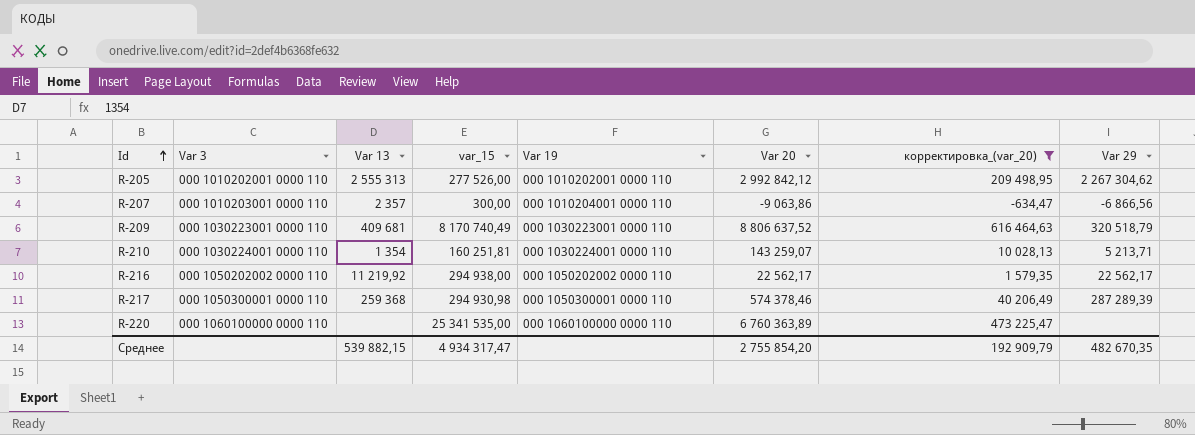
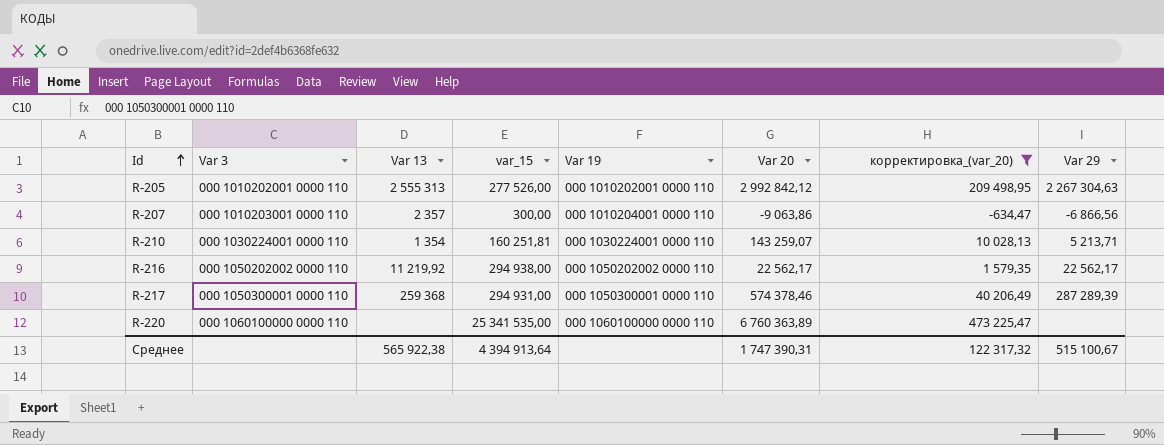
row R-209: 000 1030223001 0000 110 | 409 681 | 8 170 740,49 | 000 1030223001 0000 110 | 8 806 637,52 | 616 464,63 | 320 518,79 -> none
R-205 | Var 29: 2 267 304,62 -> 2 267 304,63
R-217 | var_15: 294 930,98 -> 294 931,00
Среднее | Var 13: 539 882,15 -> 565 922,38
Среднее | var_15: 4 934 317,47 -> 4 394 913,64
Среднее | Var 20: 2 755 854,20 -> 1 747 390,31
Среднее | корректировка_(var_20): 192 909,79 -> 122 317,32
Среднее | Var 29: 482 670,35 -> 515 100,67

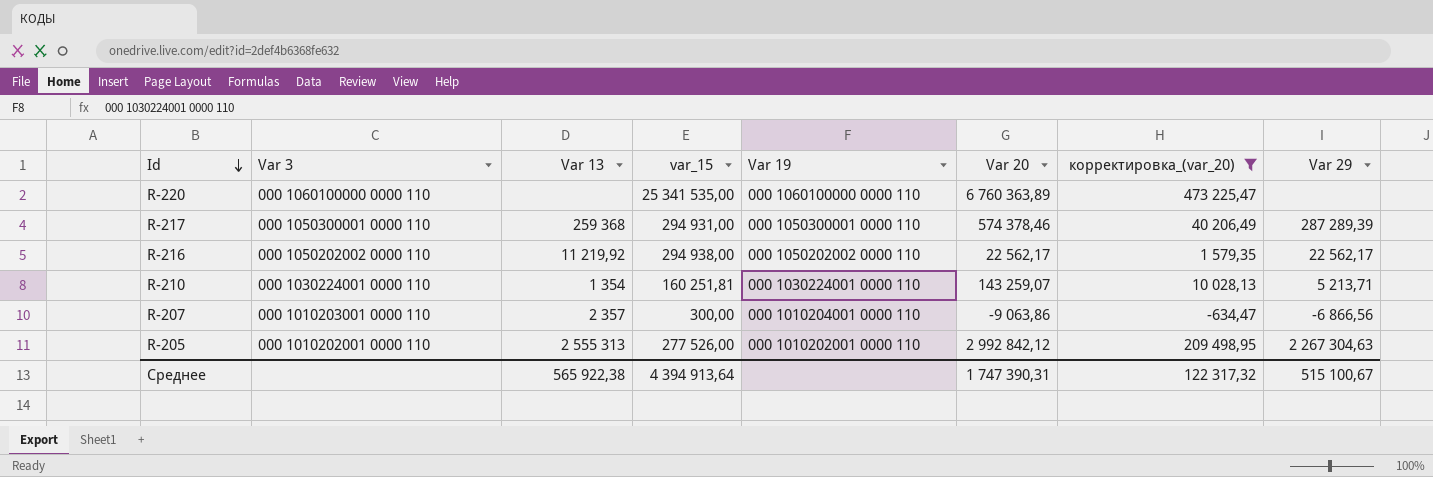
row order: Id ascending -> Id descending

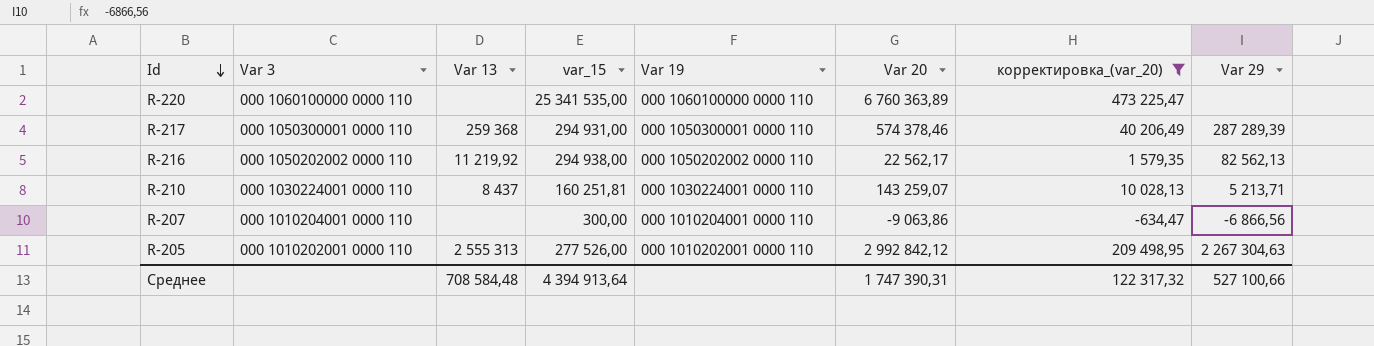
R-216 | Var 29: 22 562,17 -> 82 562,13
R-210 | Var 13: 1 354 -> 8 437
R-207 | Var 3: 000 1010203001 0000 110 -> 000 1010204001 0000 110
R-207 | Var 13: 2 357 -> none
Среднее | Var 13: 565 922,38 -> 708 584,48
Среднее | Var 29: 515 100,67 -> 527 100,66

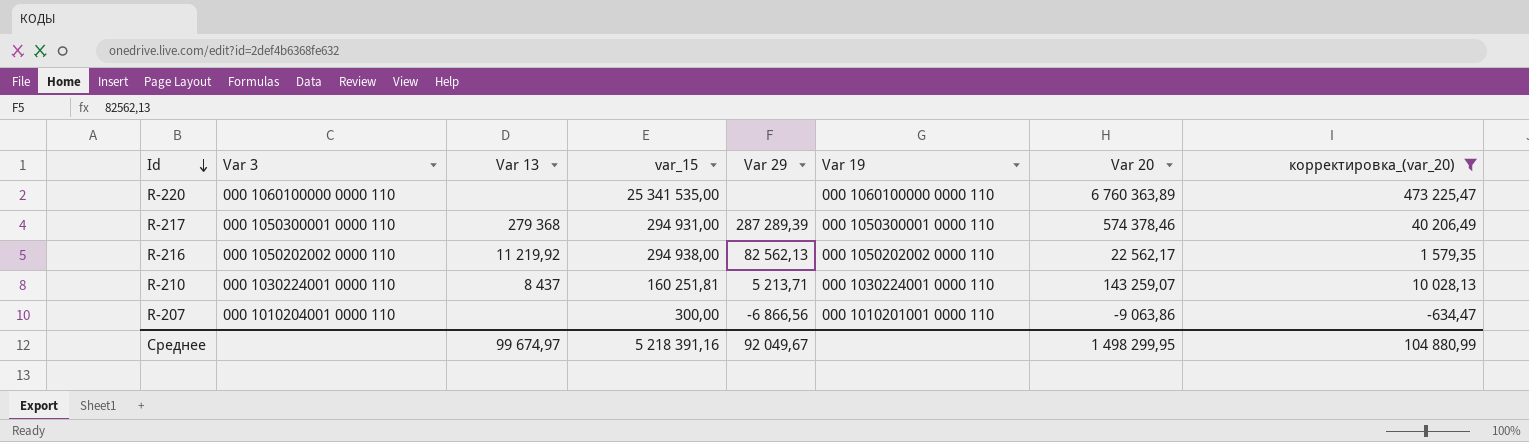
column Var 29 | position: 8 -> 5
row R-205: 000 1010202001 0000 110 | 2 555 313 | 277 526,00 | 000 1010202001 0000 110 | 2 992 842,12 | 209 498,95 | 2 267 304,63 -> none
R-217 | Var 13: 259 368 -> 279 368
R-207 | Var 19: 000 1010204001 0000 110 -> 000 1010201001 0000 110
Среднее | Var 13: 708 584,48 -> 99 674,97
Среднее | var_15: 4 394 913,64 -> 5 218 391,16
Среднее | Var 29: 527 100,66 -> 92 049,67
Среднее | Var 20: 1 747 390,31 -> 1 498 299,95
Среднее | корректировка_(var_20): 122 317,32 -> 104 880,99

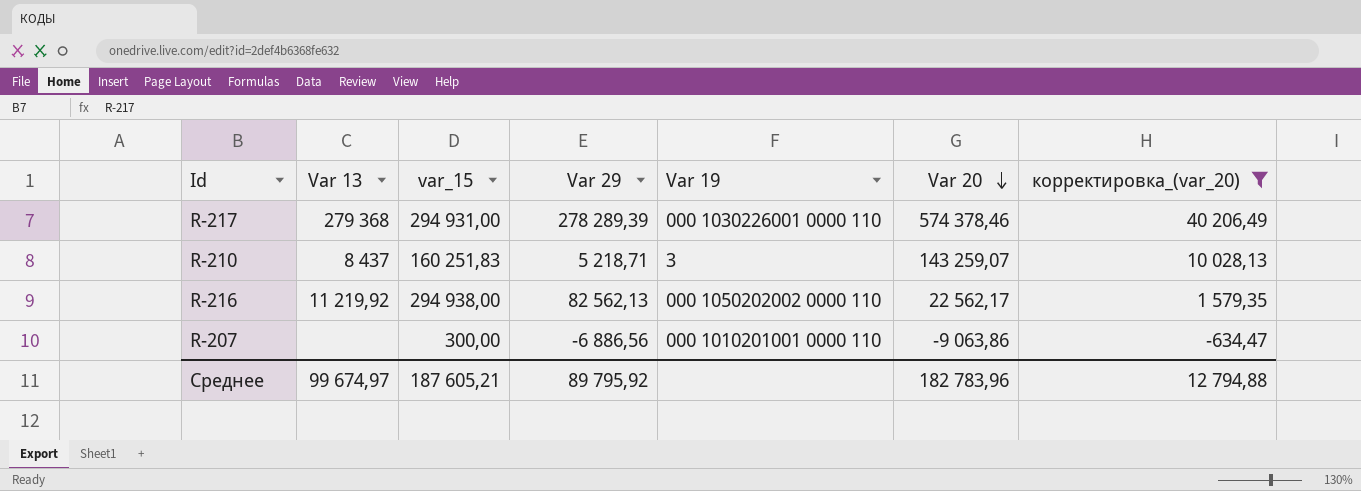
row order: Id descending -> Var 20 descending
column Var 3 | position: 2 -> none
row R-220: 000 1060100000 0000 110 | none | 25 341 535,00 | none | 000 1060100000 0000 110 | 6 760 363,89 | 473 225,47 -> none
R-217 | Var 29: 287 289,39 -> 278 289,39
R-217 | Var 19: 000 1050300001 0000 110 -> 000 1030226001 0000 110
R-210 | var_15: 160 251,81 -> 160 251,83
R-210 | Var 29: 5 213,71 -> 5 218,71
R-210 | Var 19: 000 1030224001 0000 110 -> 3
R-207 | Var 29: -6 866,56 -> -6 886,56
Среднее | var_15: 5 218 391,16 -> 187 605,21
Среднее | Var 29: 92 049,67 -> 89 795,92
Среднее | Var 20: 1 498 299,95 -> 182 783,96
Среднее | корректировка_(var_20): 104 880,99 -> 12 794,88

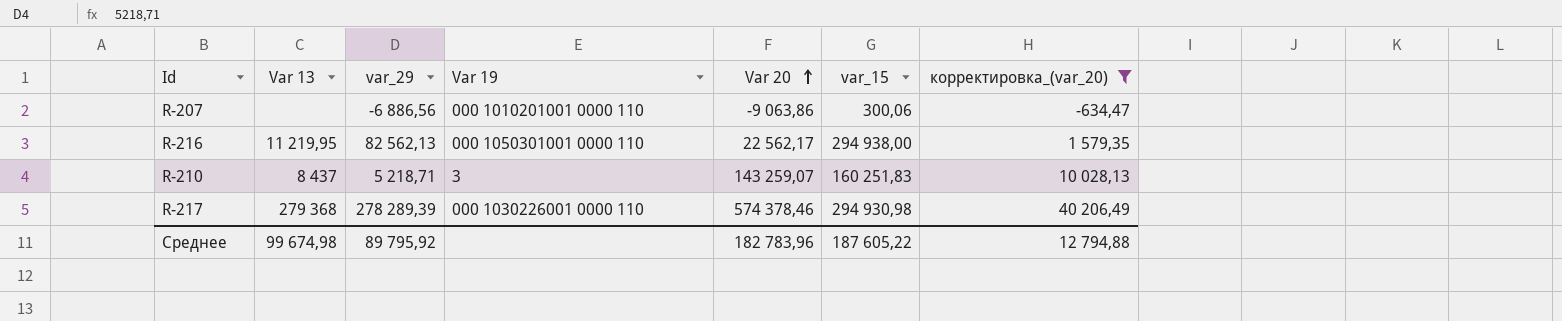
row order: Var 20 descending -> Var 20 ascending
column name: Var 29 -> var_29
column var_15 | position: 3 -> 6
R-207 | var_15: 300,00 -> 300,06
R-216 | Var 13: 11 219,92 -> 11 219,95
R-216 | Var 19: 000 1050202002 0000 110 -> 000 1050301001 0000 110
R-217 | var_15: 294 931,00 -> 294 930,98
Среднее | Var 13: 99 674,97 -> 99 674,98
Среднее | var_15: 187 605,21 -> 187 605,22

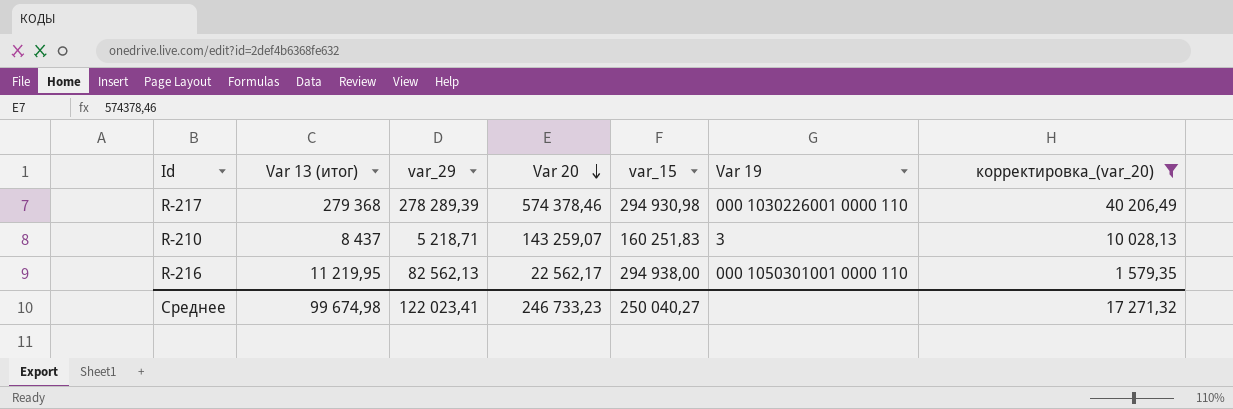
row order: Var 20 ascending -> Var 20 descending
column name: Var 13 -> Var 13 (итог)
column Var 19 | position: 4 -> 6
row R-207: none | -6 886,56 | 000 1010201001 0000 110 | -9 063,86 | 300,06 | -634,47 -> none
Среднее | var_29: 89 795,92 -> 122 023,41
Среднее | Var 20: 182 783,96 -> 246 733,23
Среднее | var_15: 187 605,22 -> 250 040,27
Среднее | корректировка_(var_20): 12 794,88 -> 17 271,32

